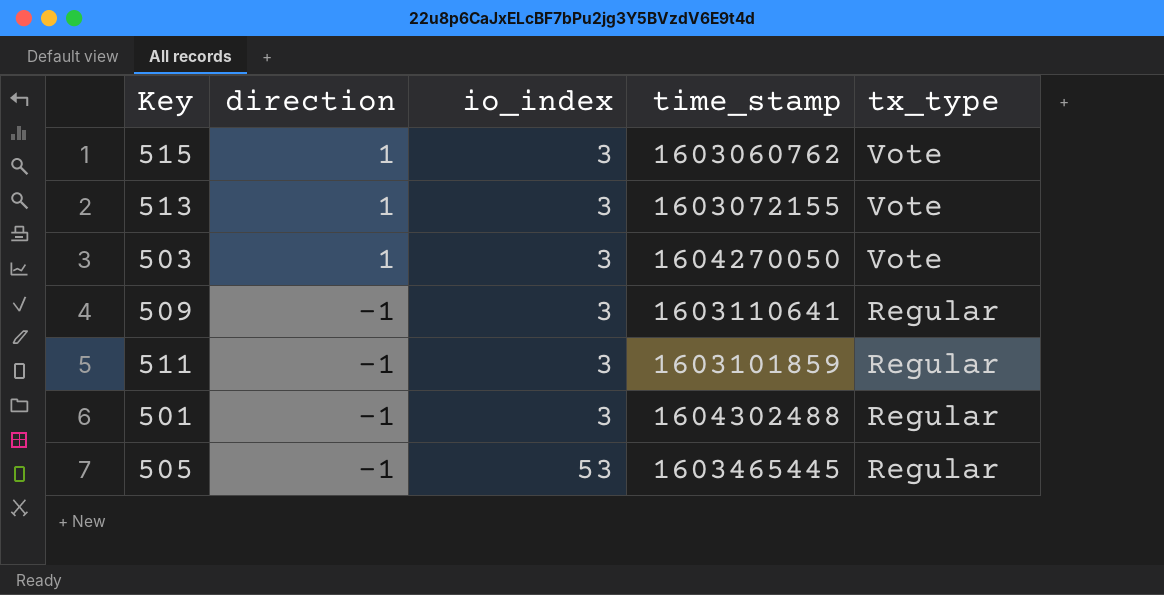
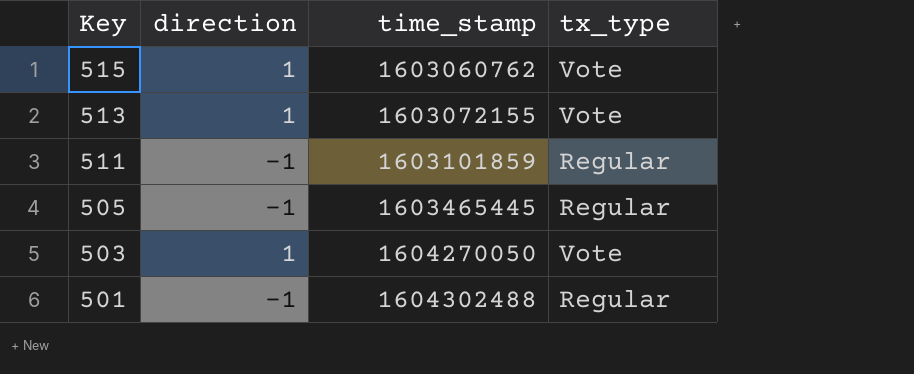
row order: direction descending -> Key descending
column io_index | position: 3 -> none
row 509: -1 | 3 | 1603110641 | Regular -> none

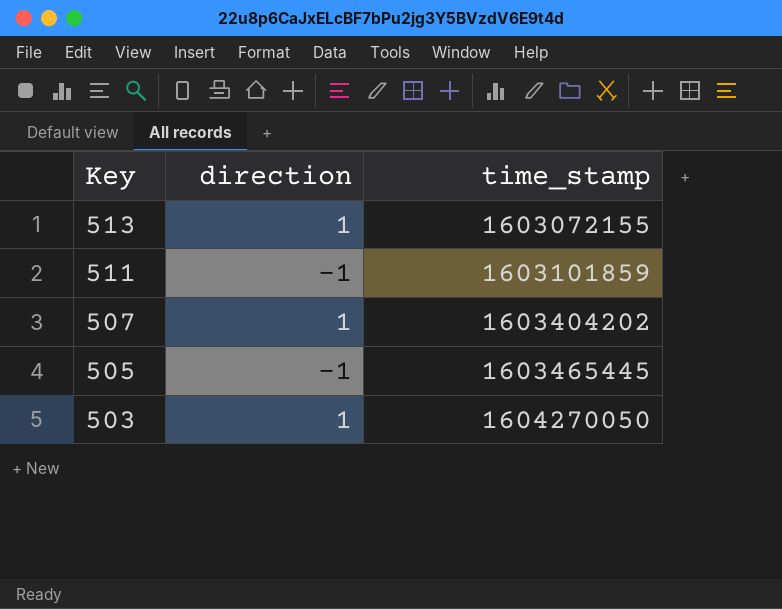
column tx_type | position: 4 -> none
row 515: 1 | 1603060762 | Vote -> none
row 501: -1 | 1604302488 | Regular -> none
row 507: none -> 1 | 1603404202

